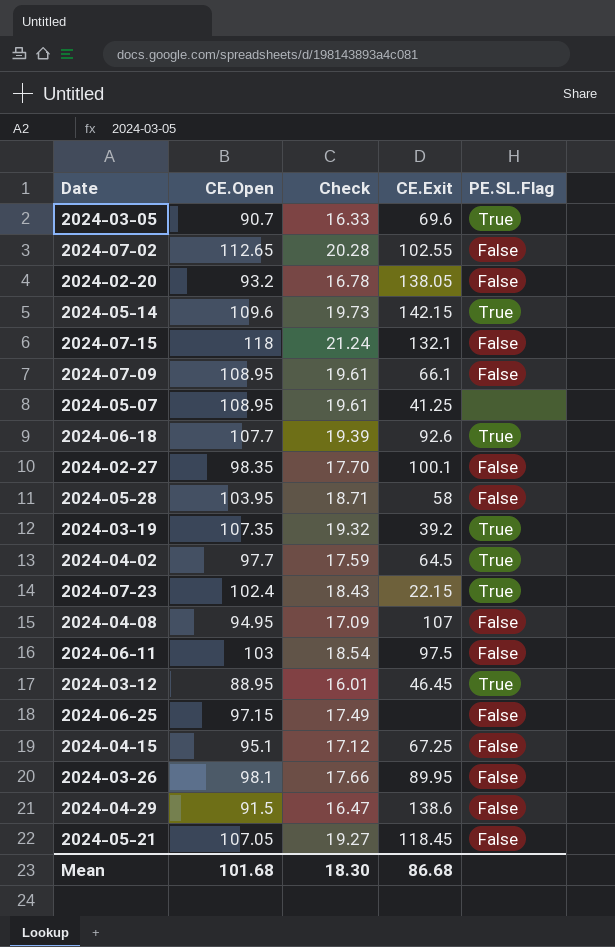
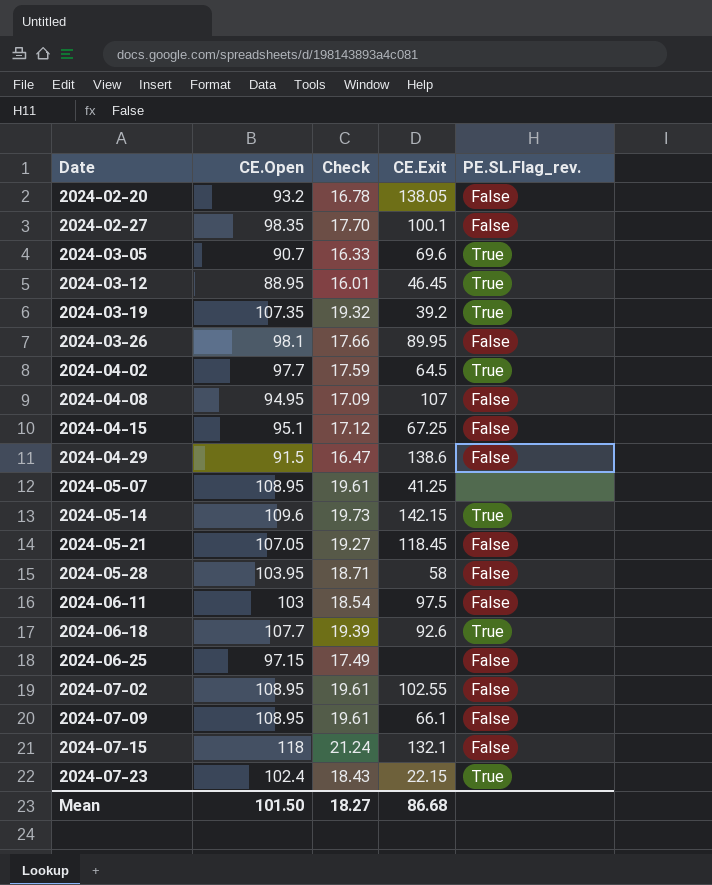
row order: none -> Date ascending
column name: PE.SL.Flag -> PE.SL.Flag_rev.
2024-07-02 | CE.Open: 112.65 -> 108.95
2024-07-02 | Check: 20.28 -> 19.61
Mean | CE.Open: 101.68 -> 101.50
Mean | Check: 18.30 -> 18.27

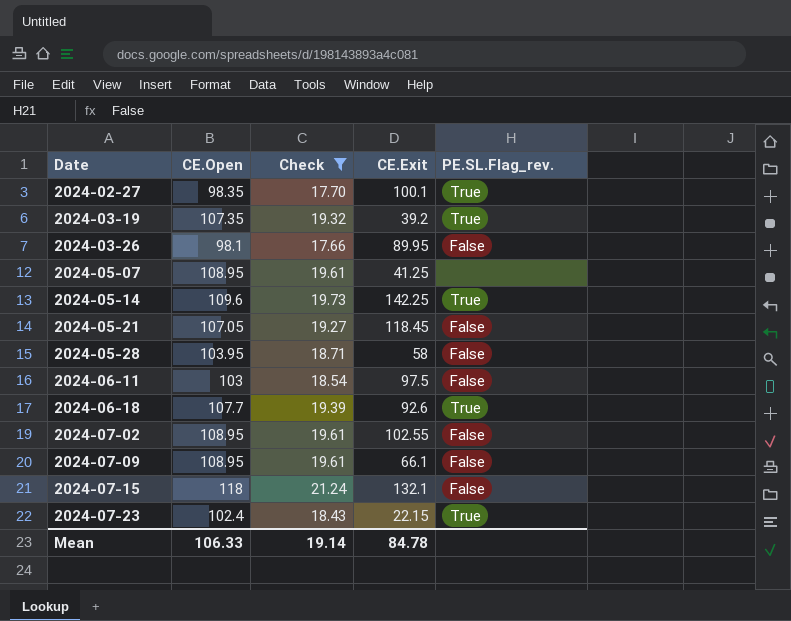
filter: none -> Check >= 17.66
2024-02-27 | PE.SL.Flag_rev.: False -> True
2024-05-14 | CE.Exit: 142.15 -> 142.25
Mean | CE.Open: 101.50 -> 106.33
Mean | Check: 18.27 -> 19.14
Mean | CE.Exit: 86.68 -> 84.78

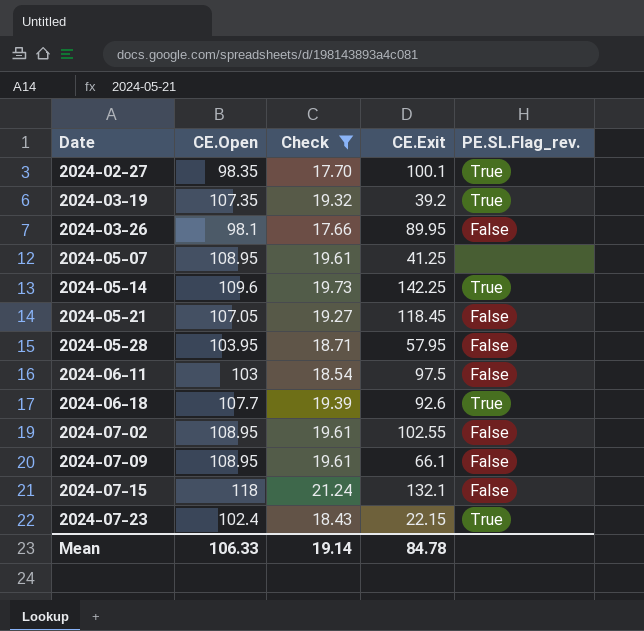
2024-05-28 | CE.Exit: 58 -> 57.95

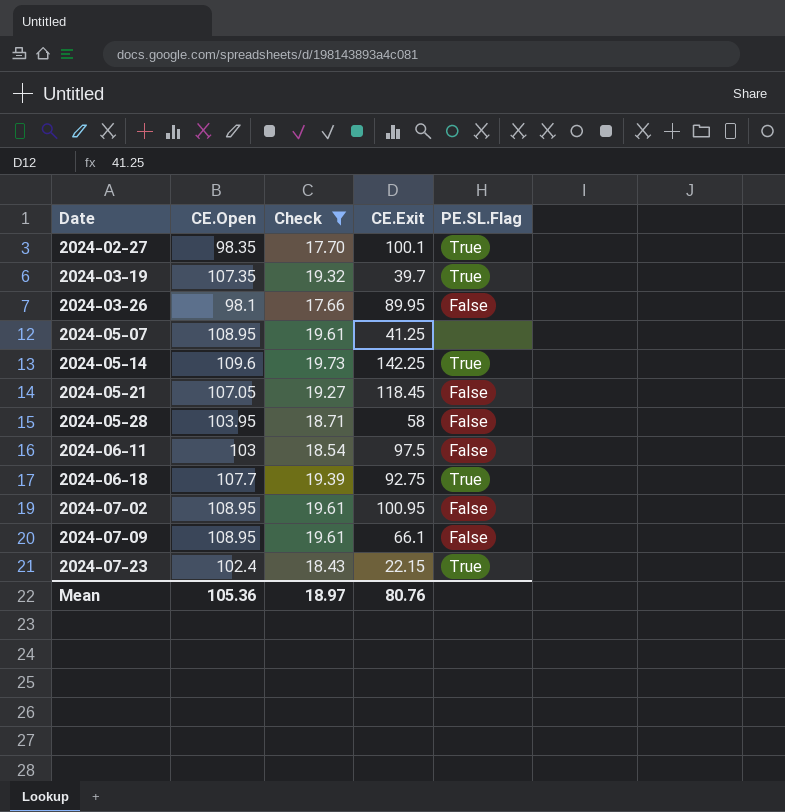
column name: PE.SL.Flag_rev. -> PE.SL.Flag
row 2024-07-15: 118 | 21.24 | 132.1 | False -> none
2024-03-19 | CE.Exit: 39.2 -> 39.7
2024-05-28 | CE.Exit: 57.95 -> 58
2024-06-18 | CE.Exit: 92.6 -> 92.75
2024-07-02 | CE.Exit: 102.55 -> 100.95
Mean | CE.Open: 106.33 -> 105.36
Mean | Check: 19.14 -> 18.97
Mean | CE.Exit: 84.78 -> 80.76

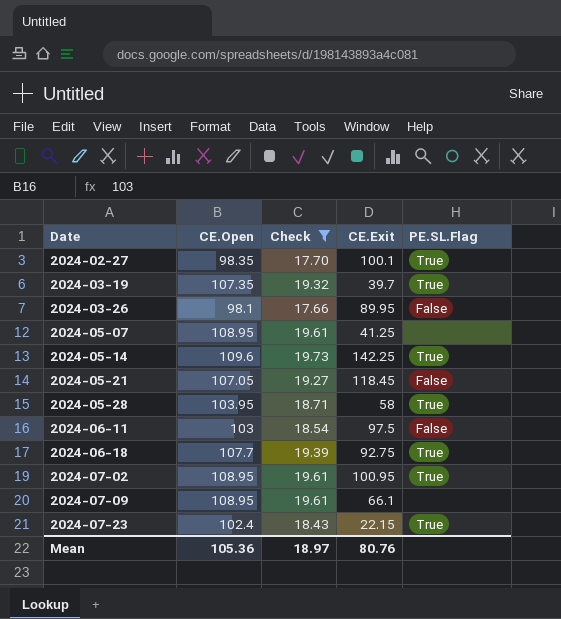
2024-05-28 | PE.SL.Flag: False -> True
2024-07-02 | PE.SL.Flag: False -> True
2024-07-09 | PE.SL.Flag: False -> none

